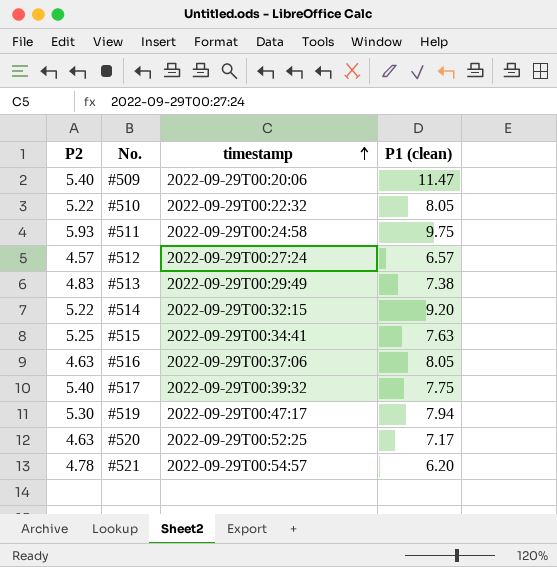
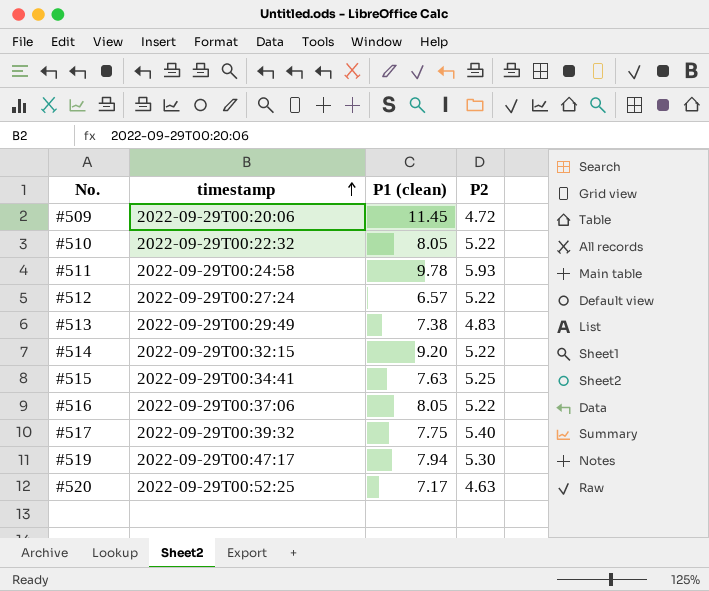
column P2 | position: 1 -> 4
row #521: 4.78 | 2022-09-29T00:54:57 | 6.20 -> none
#509 | P1 (clean): 11.47 -> 11.45
#509 | P2: 5.40 -> 4.72
#511 | P1 (clean): 9.75 -> 9.78
#512 | P2: 4.57 -> 5.22
#516 | P2: 4.63 -> 5.22

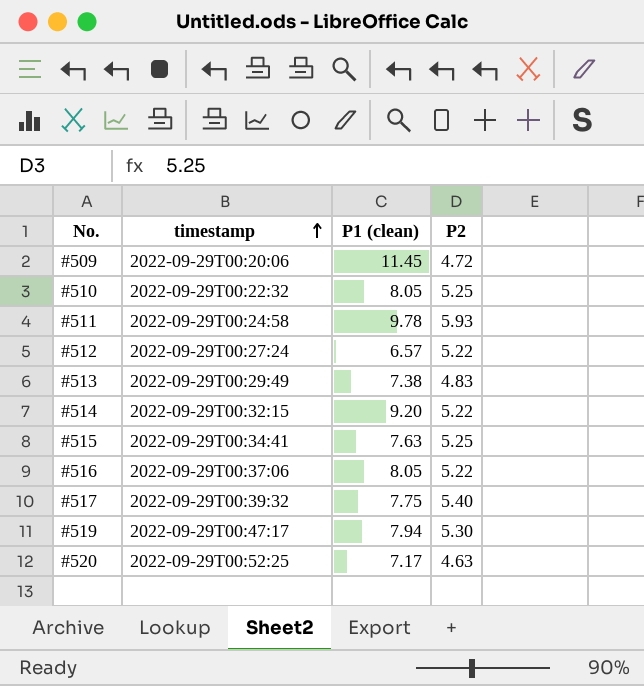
#510 | P2: 5.22 -> 5.25

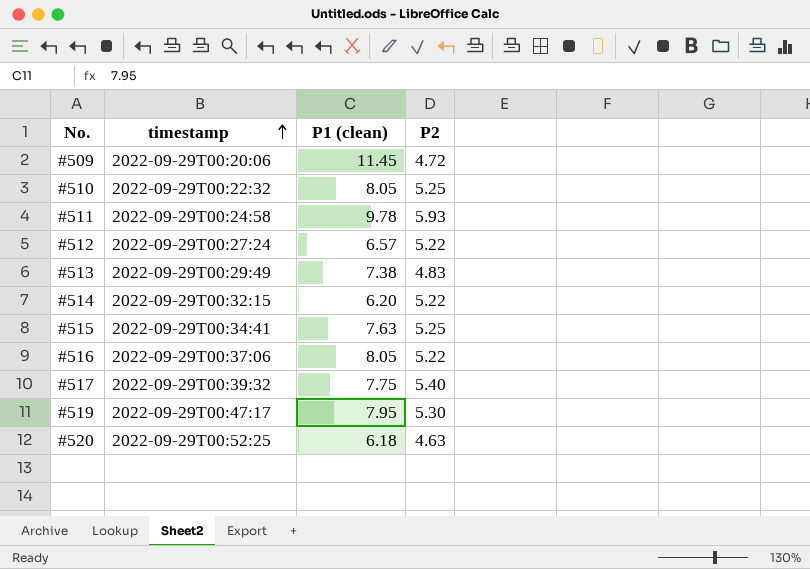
#514 | P1 (clean): 9.20 -> 6.20
#519 | P1 (clean): 7.94 -> 7.95
#520 | P1 (clean): 7.17 -> 6.18

